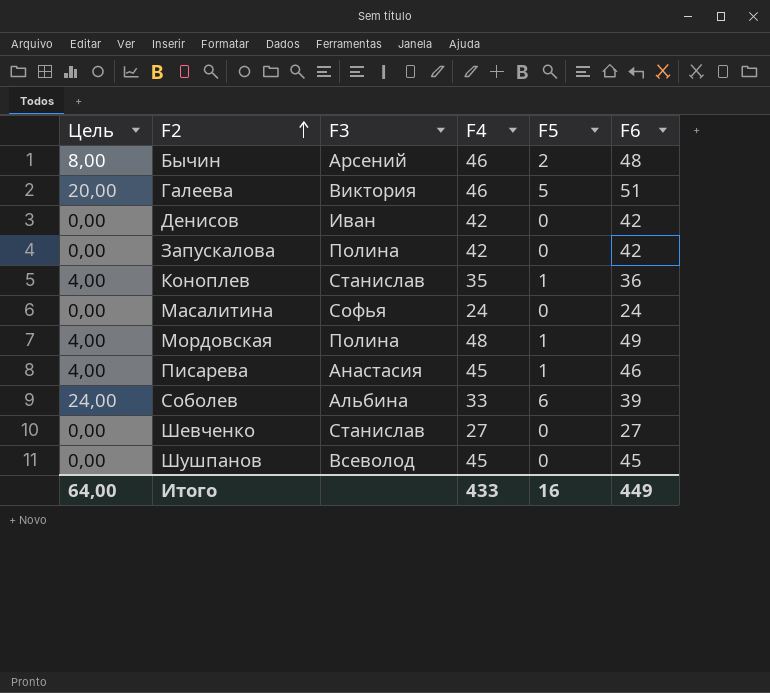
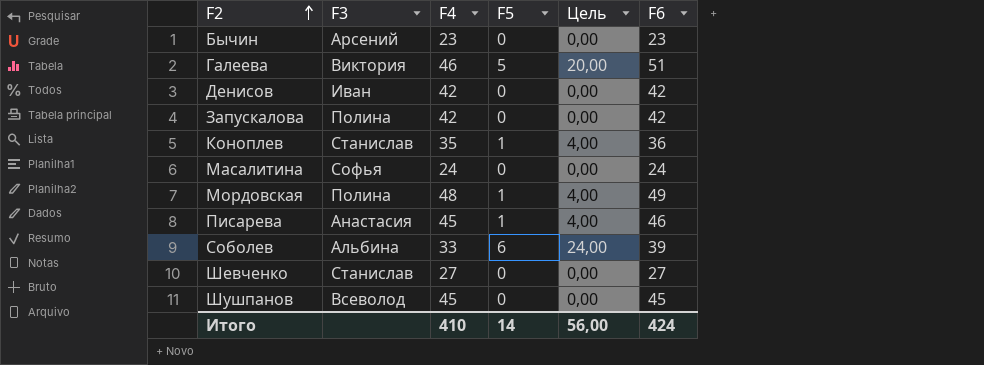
column Цель | position: 1 -> 5
Бычин | F4: 46 -> 23
Бычин | F5: 2 -> 0
Бычин | Цель: 8,00 -> 0,00
Бычин | F6: 48 -> 23
Итого | F4: 433 -> 410
Итого | F5: 16 -> 14
Итого | Цель: 64,00 -> 56,00
Итого | F6: 449 -> 424

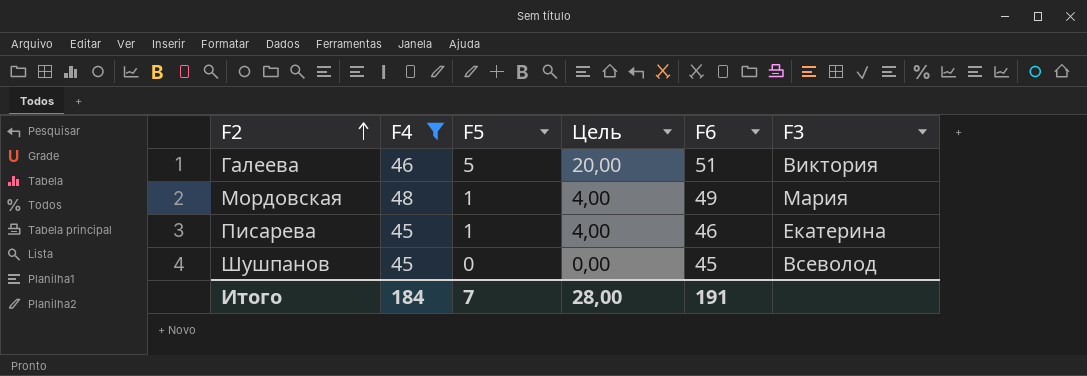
filter: none -> F4 >= 45
column F3 | position: 2 -> 6
Мордовская | F3: Полина -> Мария
Писарева | F3: Анастасия -> Екатерина
Итого | F4: 410 -> 184
Итого | F5: 14 -> 7
Итого | Цель: 56,00 -> 28,00
Итого | F6: 424 -> 191

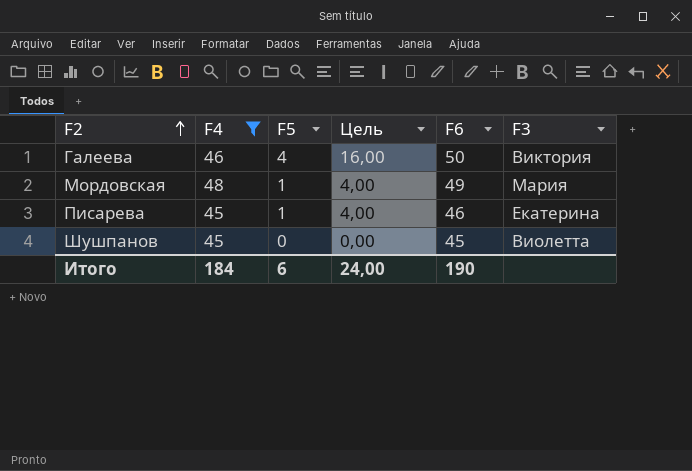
Галеева | F5: 5 -> 4
Галеева | Цель: 20,00 -> 16,00
Галеева | F6: 51 -> 50
Шушпанов | F3: Всеволод -> Виолетта
Итого | F5: 7 -> 6
Итого | Цель: 28,00 -> 24,00
Итого | F6: 191 -> 190

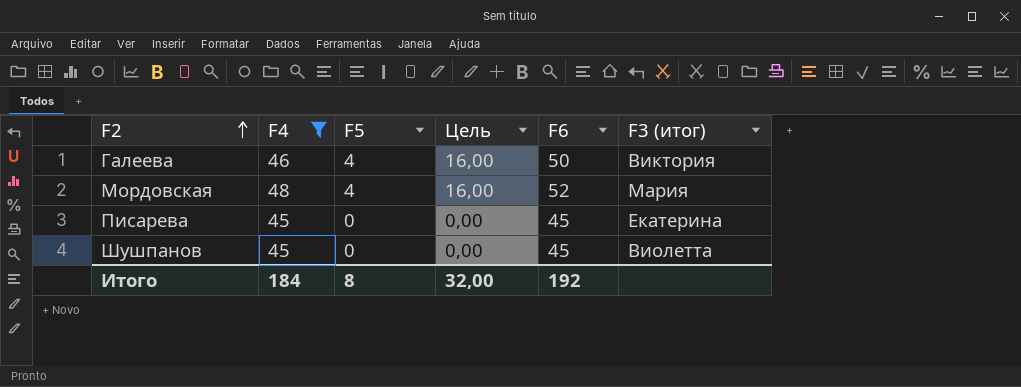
column name: F3 -> F3 (итог)
Мордовская | F5: 1 -> 4
Мордовская | Цель: 4,00 -> 16,00
Мордовская | F6: 49 -> 52
Писарева | F5: 1 -> 0
Писарева | Цель: 4,00 -> 0,00
Писарева | F6: 46 -> 45
Итого | F5: 6 -> 8
Итого | Цель: 24,00 -> 32,00
Итого | F6: 190 -> 192

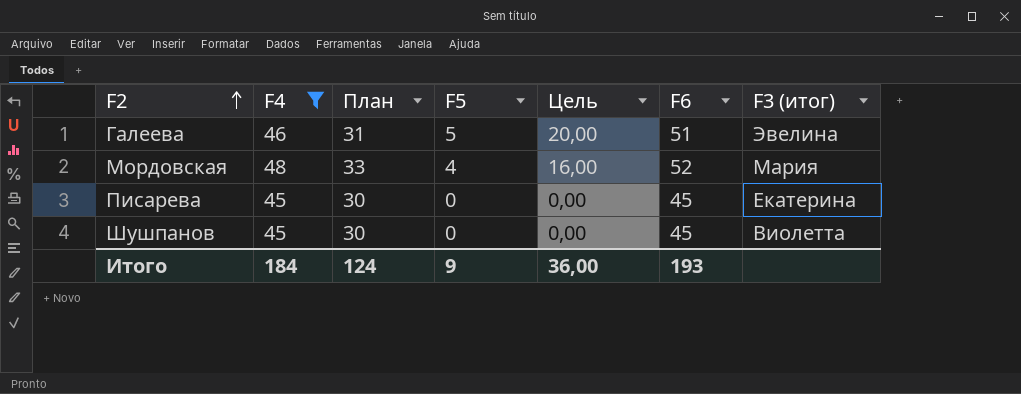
column План | formula: none -> [F4] - 15
Галеева | F5: 4 -> 5
Галеева | Цель: 16,00 -> 20,00
Галеева | F6: 50 -> 51
Галеева | F3 (итог): Виктория -> Эвелина
Итого | F5: 8 -> 9
Итого | Цель: 32,00 -> 36,00
Итого | F6: 192 -> 193

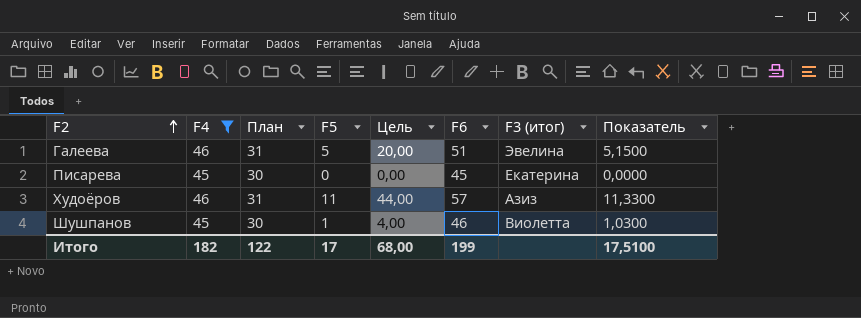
column Показатель | formula: none -> [F5] * 1,03
row Мордовская: 48 | 33 | 4 | 16,00 | 52 | Мария -> none
row Худоёров: none -> 46 | 31 | 11 | 44,00 | 57 | Азиз | 11,3300
Шушпанов | F5: 0 -> 1
Шушпанов | Цель: 0,00 -> 4,00
Шушпанов | F6: 45 -> 46
Итого | F4: 184 -> 182
Итого | План: 124 -> 122
Итого | F5: 9 -> 17
Итого | Цель: 36,00 -> 68,00
Итого | F6: 193 -> 199

